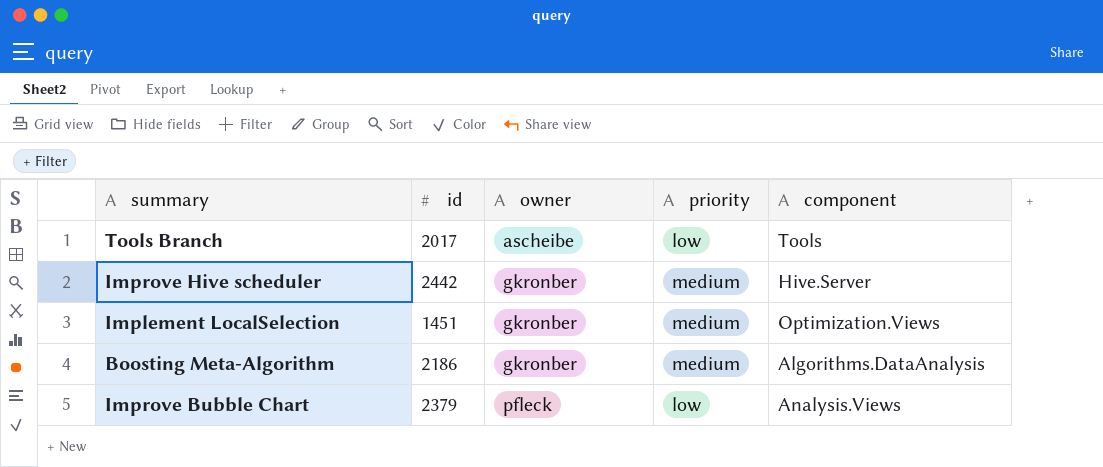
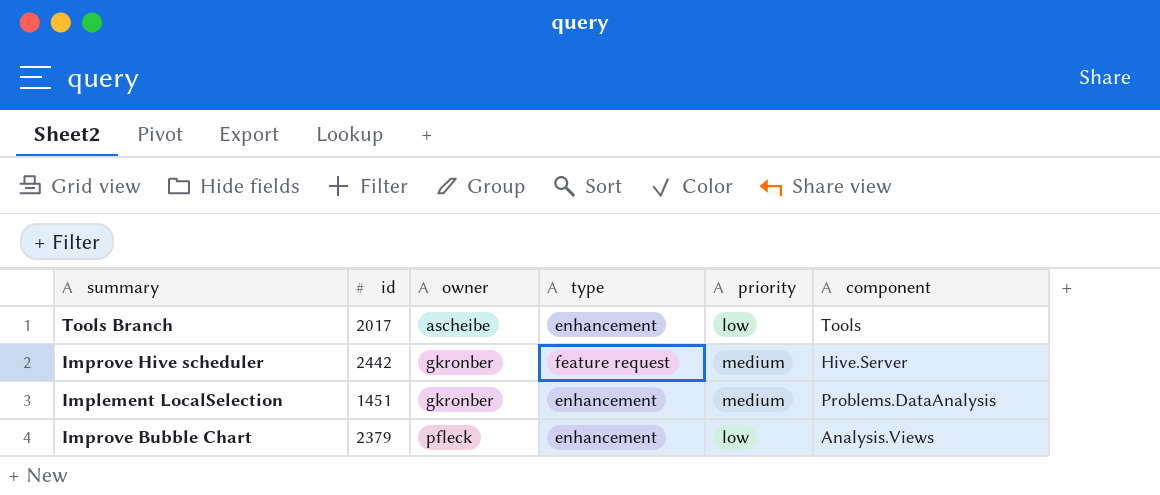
column type | position: none -> 4
row Boosting Meta-Algorithm: 2186 | gkronber | medium | Algorithms.DataAnalysis -> none
Implement LocalSelection | component: Optimization.Views -> Problems.DataAnalysis

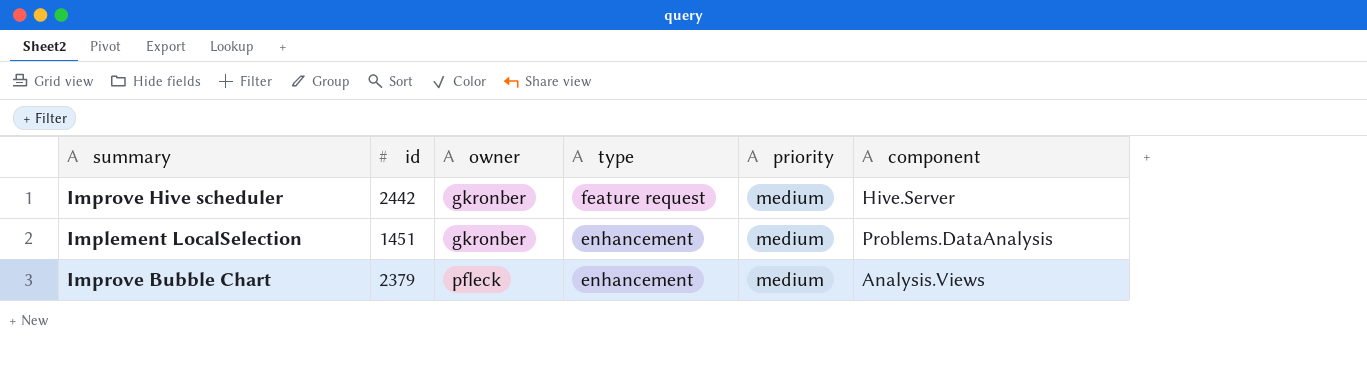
row Tools Branch: 2017 | ascheibe | enhancement | low | Tools -> none
Improve Bubble Chart | priority: low -> medium

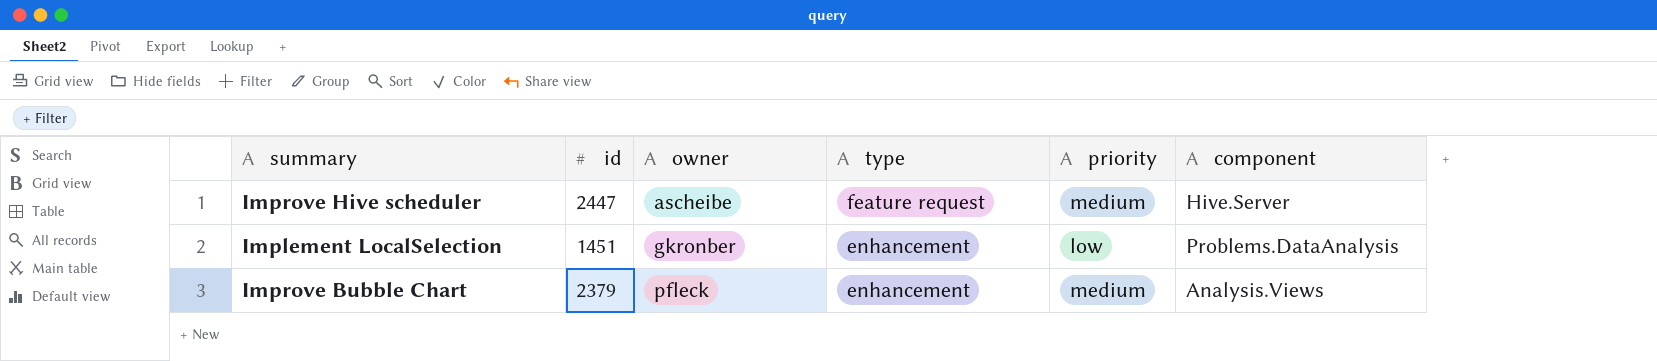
Improve Hive scheduler | id: 2442 -> 2447
Improve Hive scheduler | owner: gkronber -> ascheibe
Implement LocalSelection | priority: medium -> low

